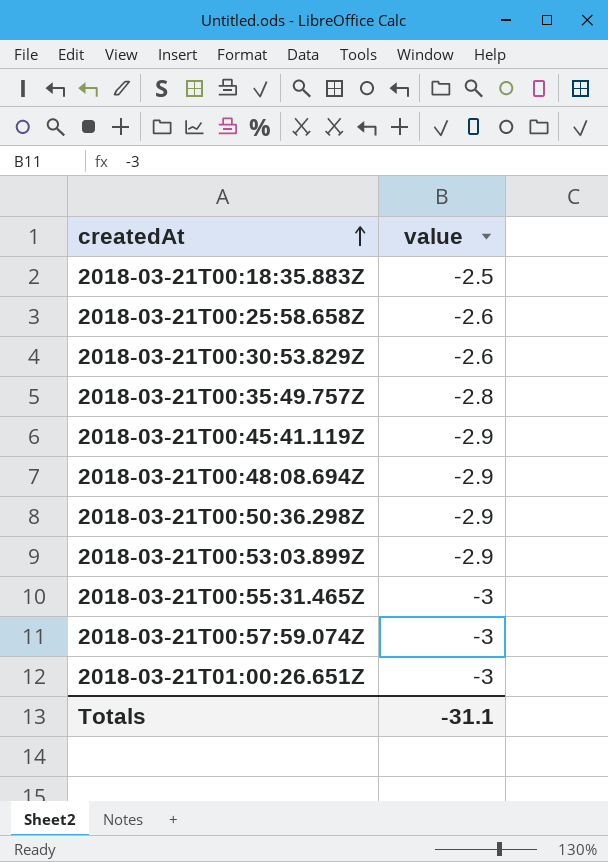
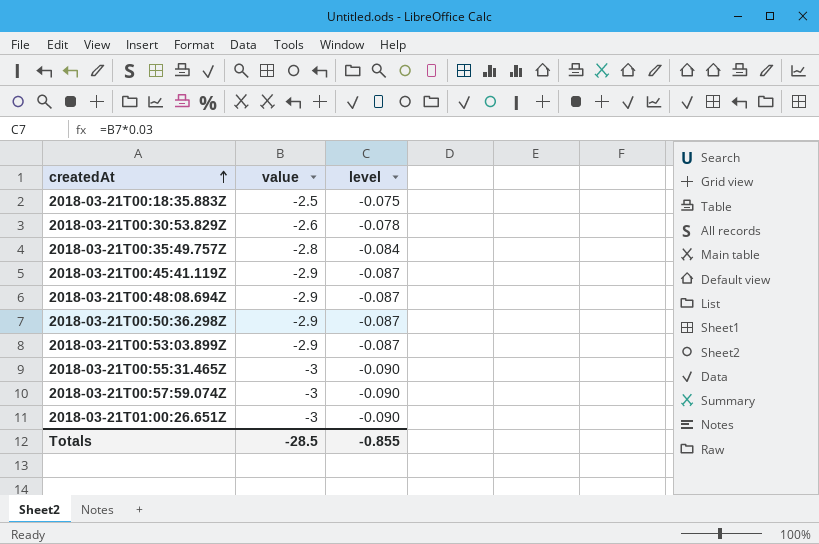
column level | formula: none -> [value] * 0.03
row 2018-03-21T00:25:58.658Z: -2.6 -> none
Totals | value: -31.1 -> -28.5

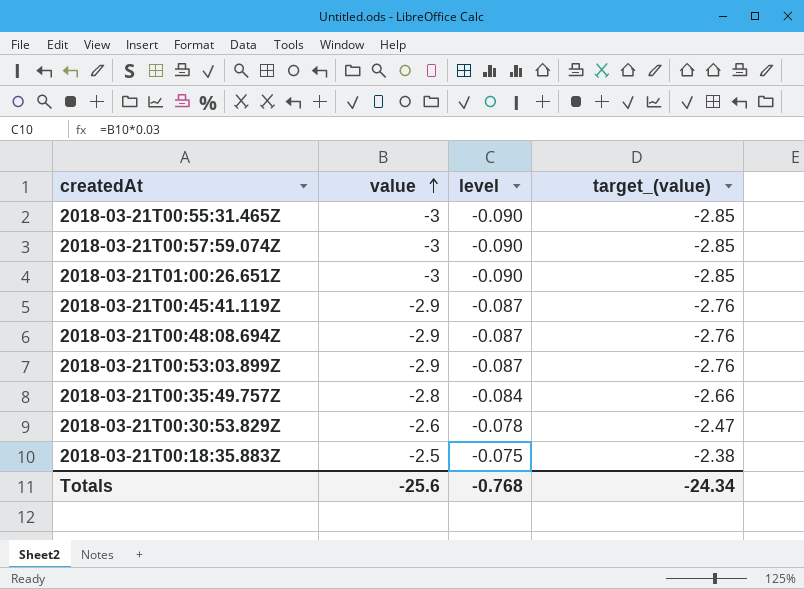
row order: createdAt ascending -> value ascending
column target_(value) | formula: none -> [value] * 0.95
row 2018-03-21T00:50:36.298Z: -2.9 | -0.087 -> none
Totals | value: -28.5 -> -25.6
Totals | level: -0.855 -> -0.768

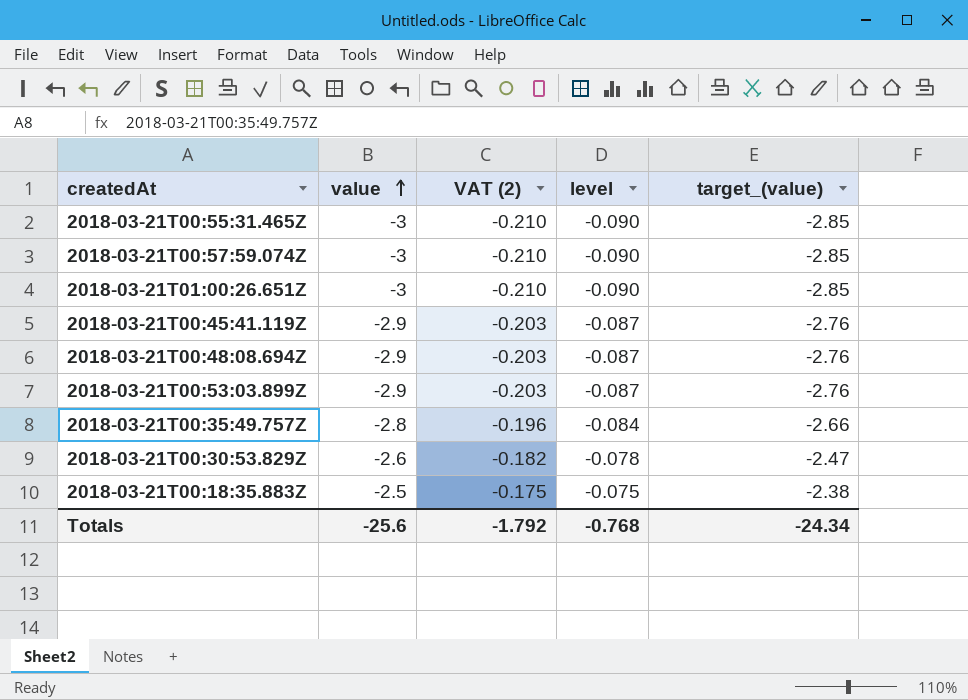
column VAT (2) | formula: none -> [value] * 0.07

